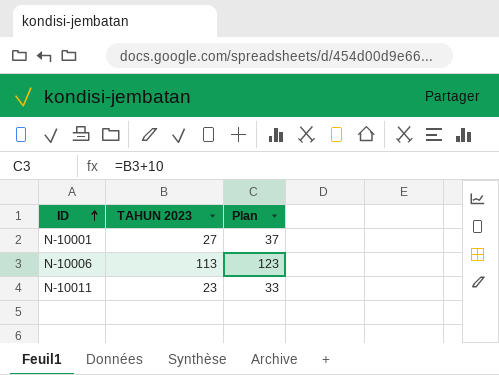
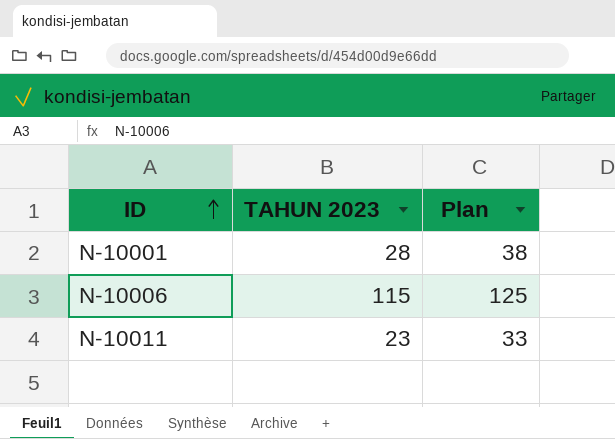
N-10001 | TAHUN 2023: 27 -> 28
N-10001 | Plan: 37 -> 38
N-10006 | TAHUN 2023: 113 -> 115
N-10006 | Plan: 123 -> 125

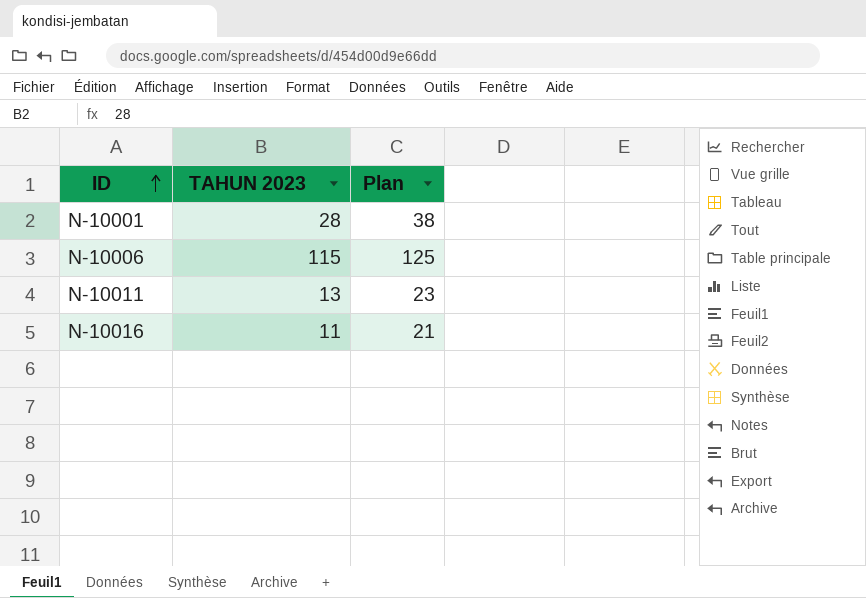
N-10011 | TAHUN 2023: 23 -> 13
N-10011 | Plan: 33 -> 23
row N-10016: none -> 11 | 21

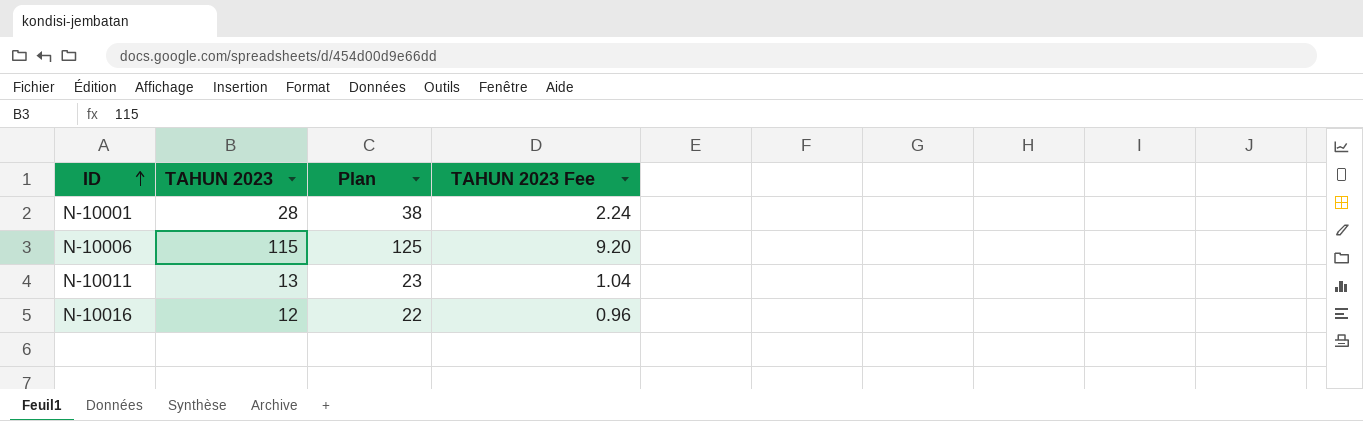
column TAHUN 2023 Fee | formula: none -> [TAHUN 2023] * 0.08
N-10016 | TAHUN 2023: 11 -> 12
N-10016 | Plan: 21 -> 22

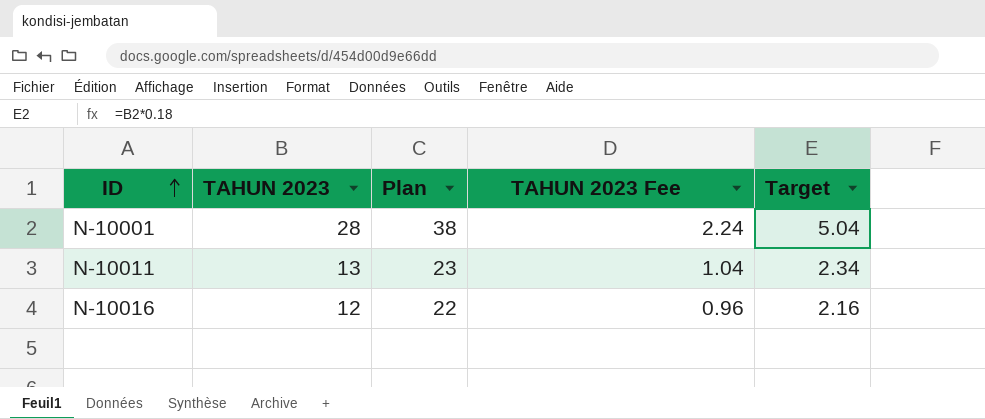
column Target | formula: none -> [TAHUN 2023] * 0.18
row N-10006: 115 | 125 | 9.20 -> none

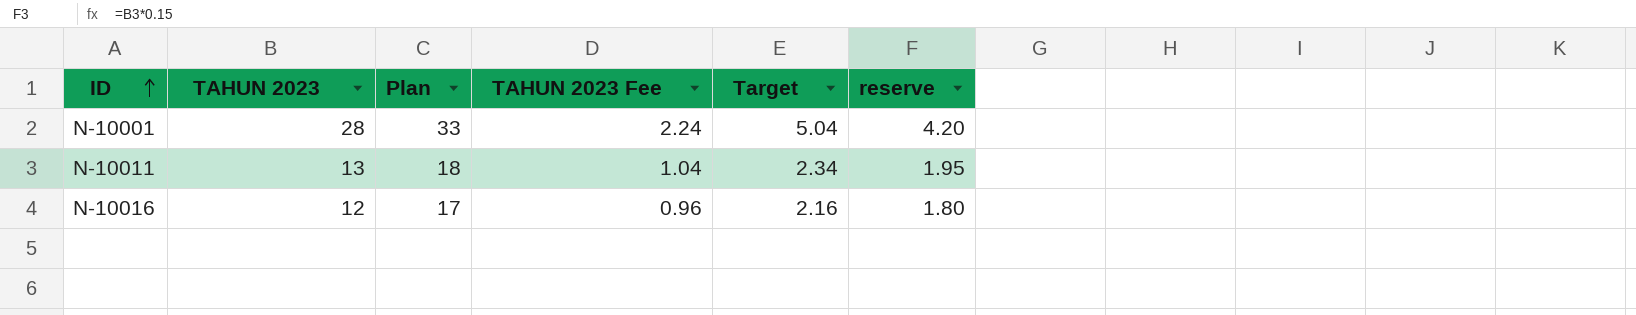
column Plan | formula: [TAHUN 2023] + 10 -> [TAHUN 2023] + 5
column reserve | formula: none -> [TAHUN 2023] * 0.15

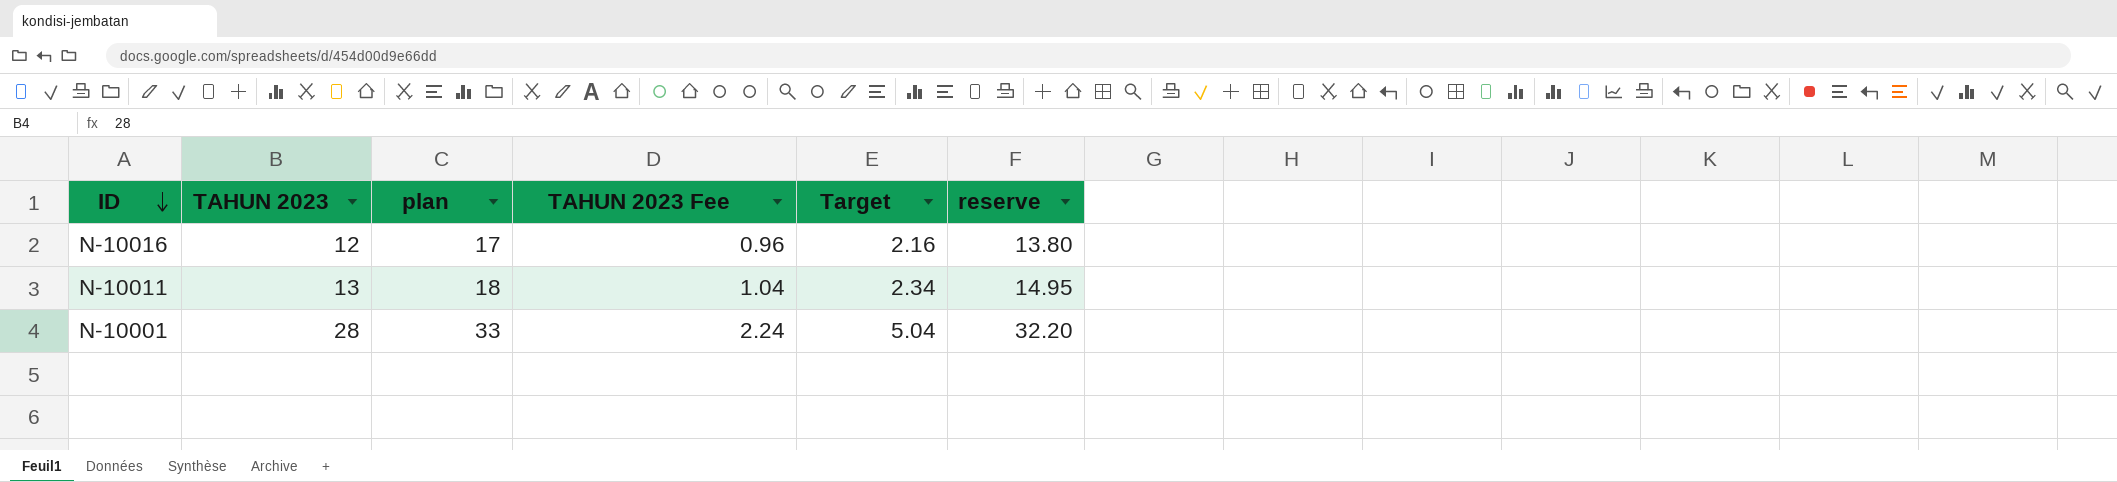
row order: ID ascending -> ID descending
column name: Plan -> plan
column reserve | formula: [TAHUN 2023] * 0.15 -> [TAHUN 2023] * 1.15

